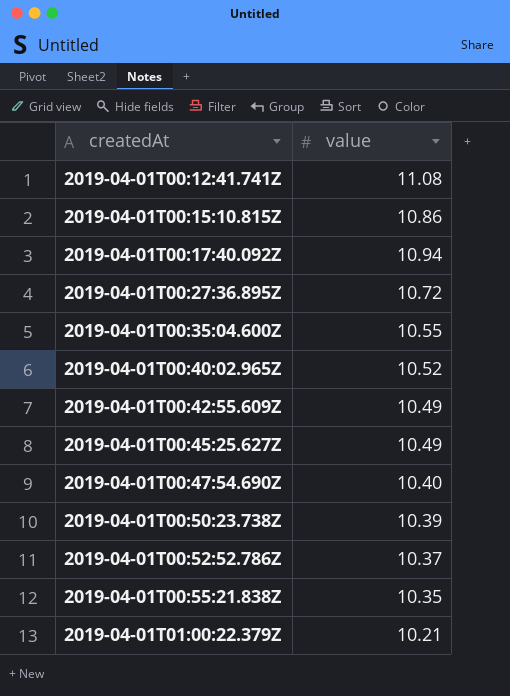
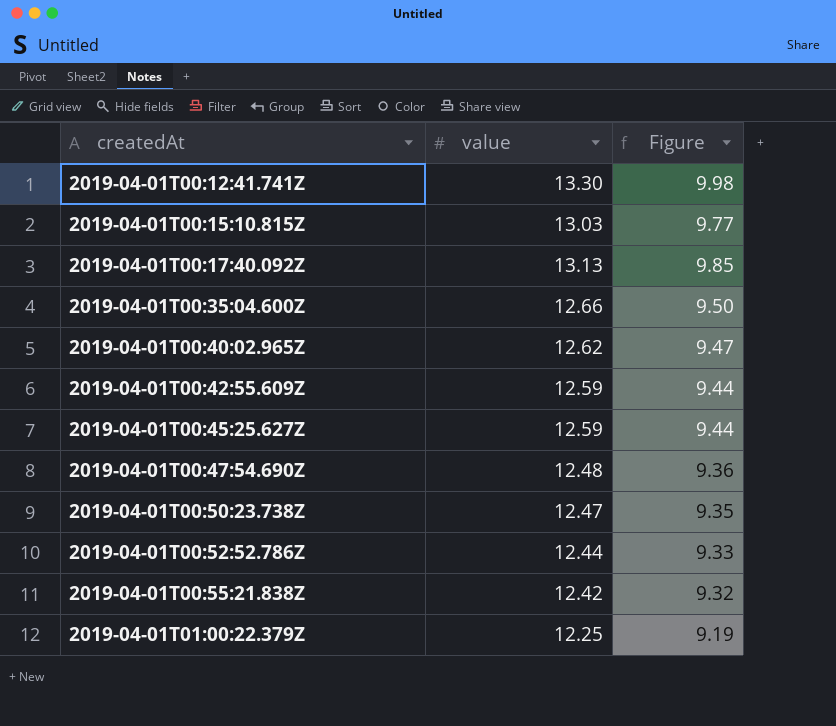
column Figure | formula: none -> [value] * 0.75
row 2019-04-01T00:27:36.895Z: 10.72 -> none
2019-04-01T00:12:41.741Z | value: 11.08 -> 13.30
2019-04-01T00:15:10.815Z | value: 10.86 -> 13.03
2019-04-01T00:17:40.092Z | value: 10.94 -> 13.13
2019-04-01T00:35:04.600Z | value: 10.55 -> 12.66
2019-04-01T00:40:02.965Z | value: 10.52 -> 12.62
2019-04-01T00:42:55.609Z | value: 10.49 -> 12.59
2019-04-01T00:45:25.627Z | value: 10.49 -> 12.59
2019-04-01T00:47:54.690Z | value: 10.40 -> 12.48
2019-04-01T00:50:23.738Z | value: 10.39 -> 12.47
2019-04-01T00:52:52.786Z | value: 10.37 -> 12.44
2019-04-01T00:55:21.838Z | value: 10.35 -> 12.42
2019-04-01T01:00:22.379Z | value: 10.21 -> 12.25

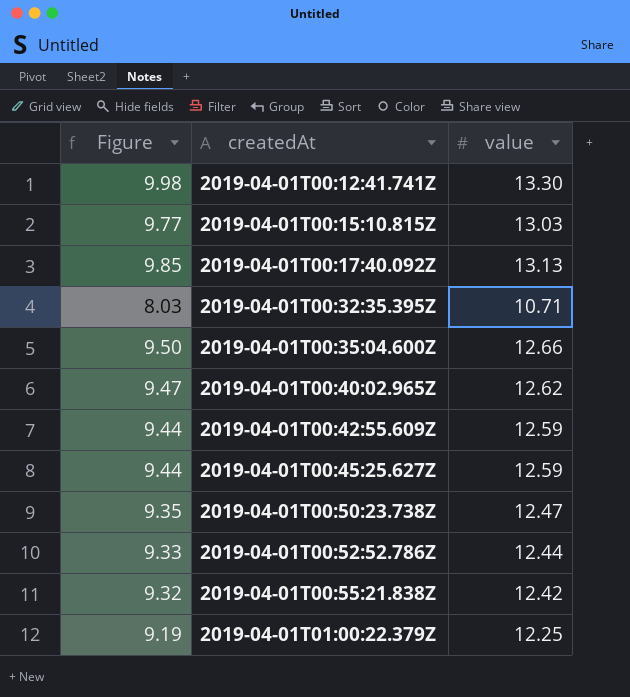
column Figure | position: 3 -> 1
row 2019-04-01T00:47:54.690Z: 12.48 | 9.36 -> none
row 2019-04-01T00:32:35.395Z: none -> 8.03 | 10.71

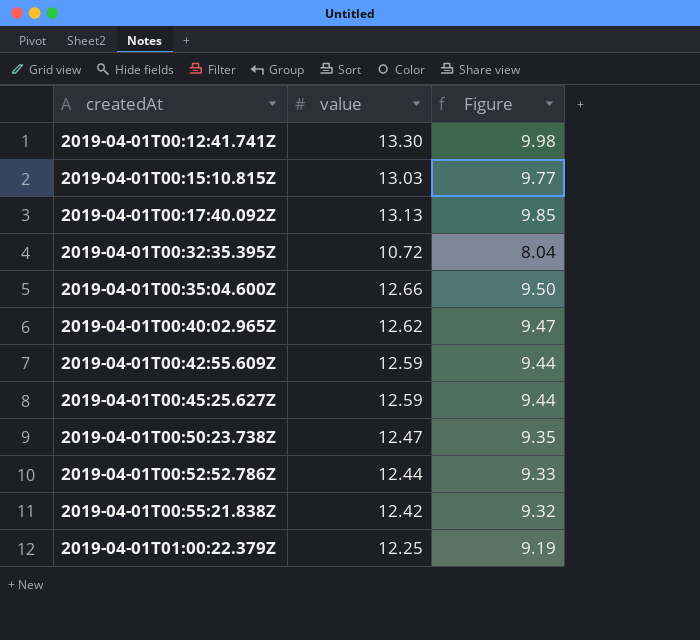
column Figure | position: 1 -> 3
2019-04-01T00:32:35.395Z | value: 10.71 -> 10.72
2019-04-01T00:32:35.395Z | Figure: 8.03 -> 8.04

